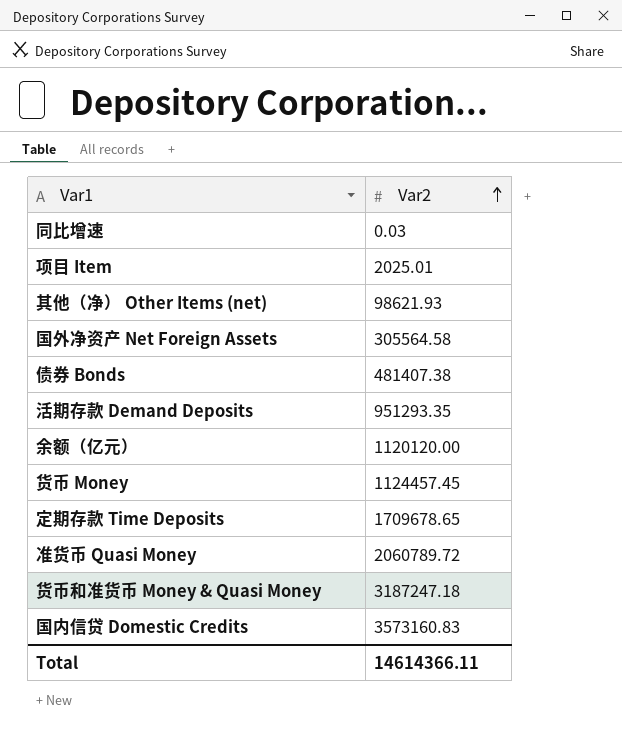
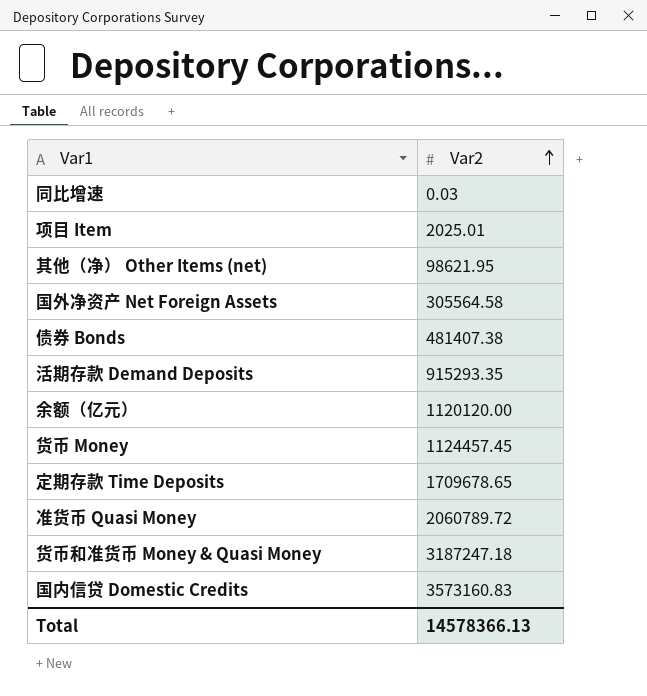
其他（净） Other Items (net) | Var2: 98621.93 -> 98621.95
活期存款 Demand Deposits | Var2: 951293.35 -> 915293.35
Total | Var2: 14614366.11 -> 14578366.13

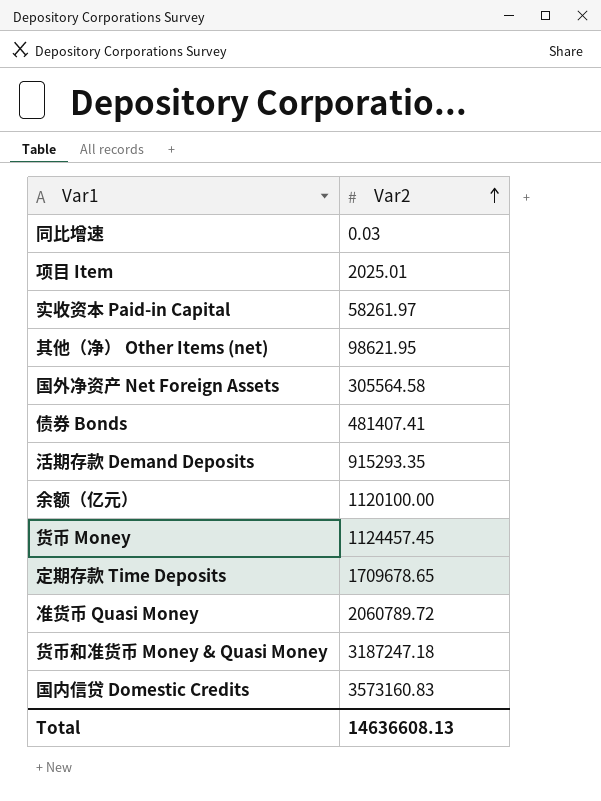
row 实收资本 Paid-in Capital: none -> 58261.97
债券 Bonds | Var2: 481407.38 -> 481407.41
余额（亿元） | Var2: 1120120.00 -> 1120100.00
Total | Var2: 14578366.13 -> 14636608.13

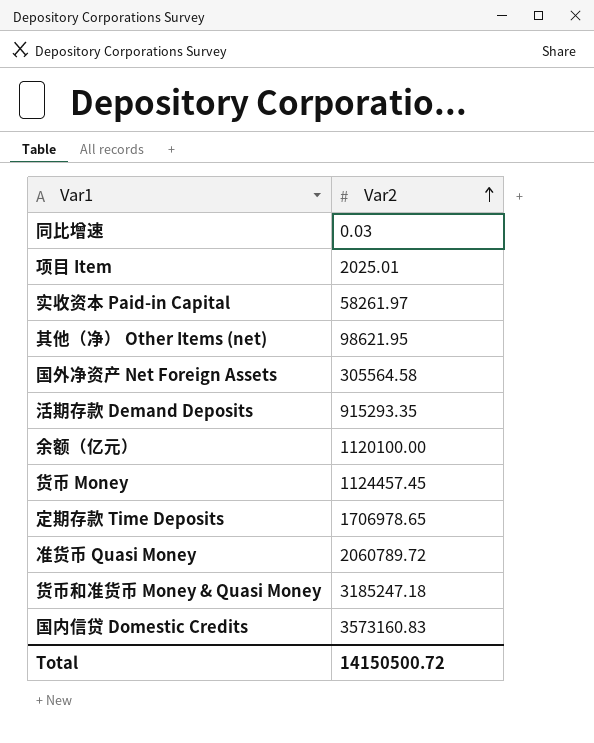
row 债券 Bonds: 481407.41 -> none
定期存款 Time Deposits | Var2: 1709678.65 -> 1706978.65
货币和准货币 Money & Quasi Money | Var2: 3187247.18 -> 3185247.18
Total | Var2: 14636608.13 -> 14150500.72

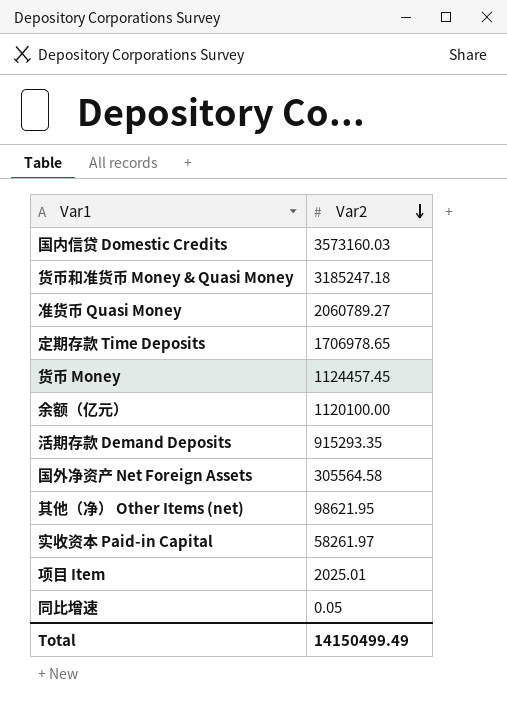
row order: Var2 ascending -> Var2 descending
国内信贷 Domestic Credits | Var2: 3573160.83 -> 3573160.03
准货币 Quasi Money | Var2: 2060789.72 -> 2060789.27
同比增速 | Var2: 0.03 -> 0.05
Total | Var2: 14150500.72 -> 14150499.49

